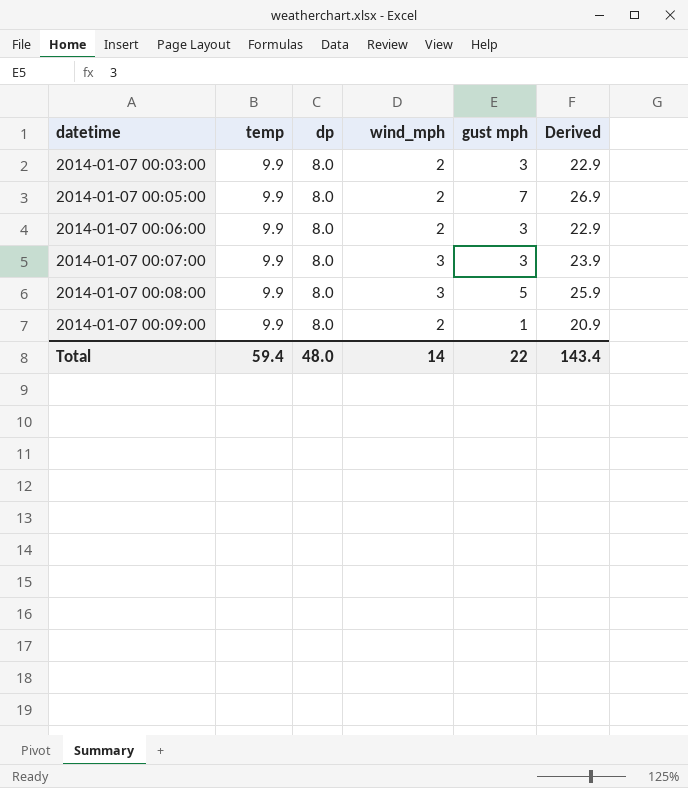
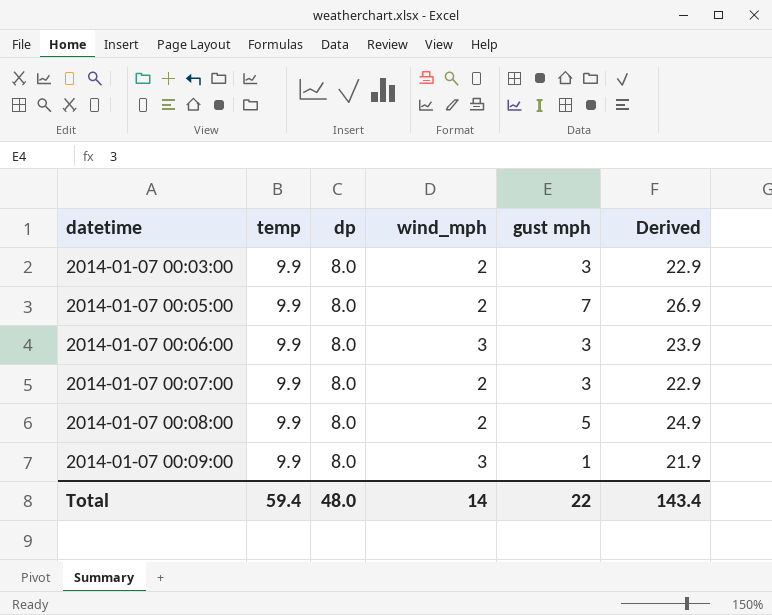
2014-01-07 00:06:00 | wind_mph: 2 -> 3
2014-01-07 00:06:00 | Derived: 22.9 -> 23.9
2014-01-07 00:07:00 | wind_mph: 3 -> 2
2014-01-07 00:07:00 | Derived: 23.9 -> 22.9
2014-01-07 00:08:00 | wind_mph: 3 -> 2
2014-01-07 00:08:00 | Derived: 25.9 -> 24.9
2014-01-07 00:09:00 | wind_mph: 2 -> 3
2014-01-07 00:09:00 | Derived: 20.9 -> 21.9

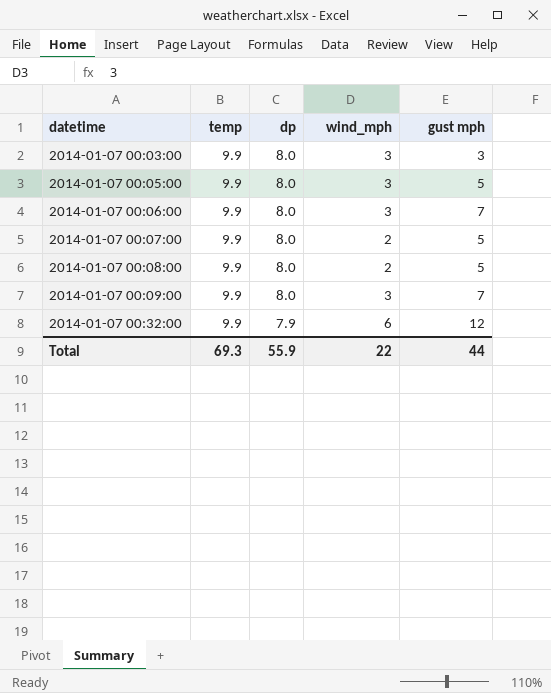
column Derived | formula: [temp] + [dp] + [wind_mph] + [gust mph] -> none
2014-01-07 00:03:00 | wind_mph: 2 -> 3
2014-01-07 00:05:00 | wind_mph: 2 -> 3
2014-01-07 00:05:00 | gust mph: 7 -> 5
2014-01-07 00:06:00 | gust mph: 3 -> 7
2014-01-07 00:07:00 | gust mph: 3 -> 5
2014-01-07 00:09:00 | gust mph: 1 -> 7
row 2014-01-07 00:32:00: none -> 9.9 | 7.9 | 6 | 12
Total | temp: 59.4 -> 69.3
Total | dp: 48.0 -> 55.9
Total | wind_mph: 14 -> 22
Total | gust mph: 22 -> 44

